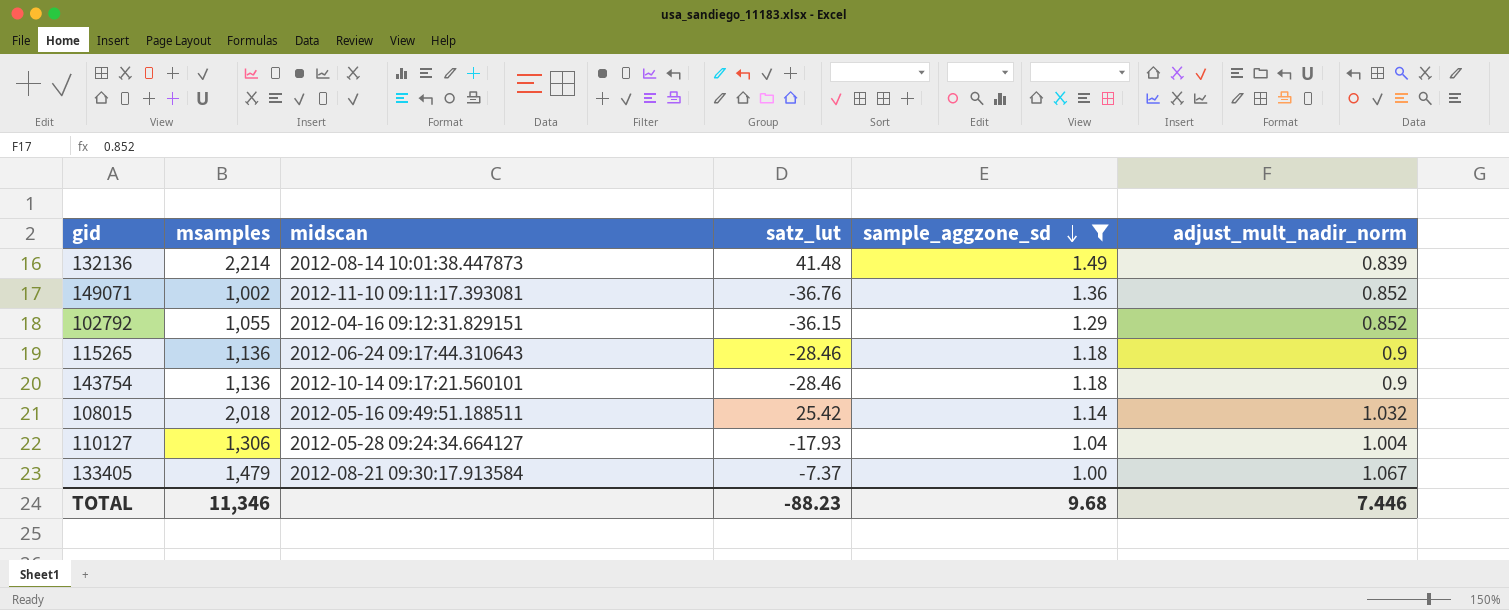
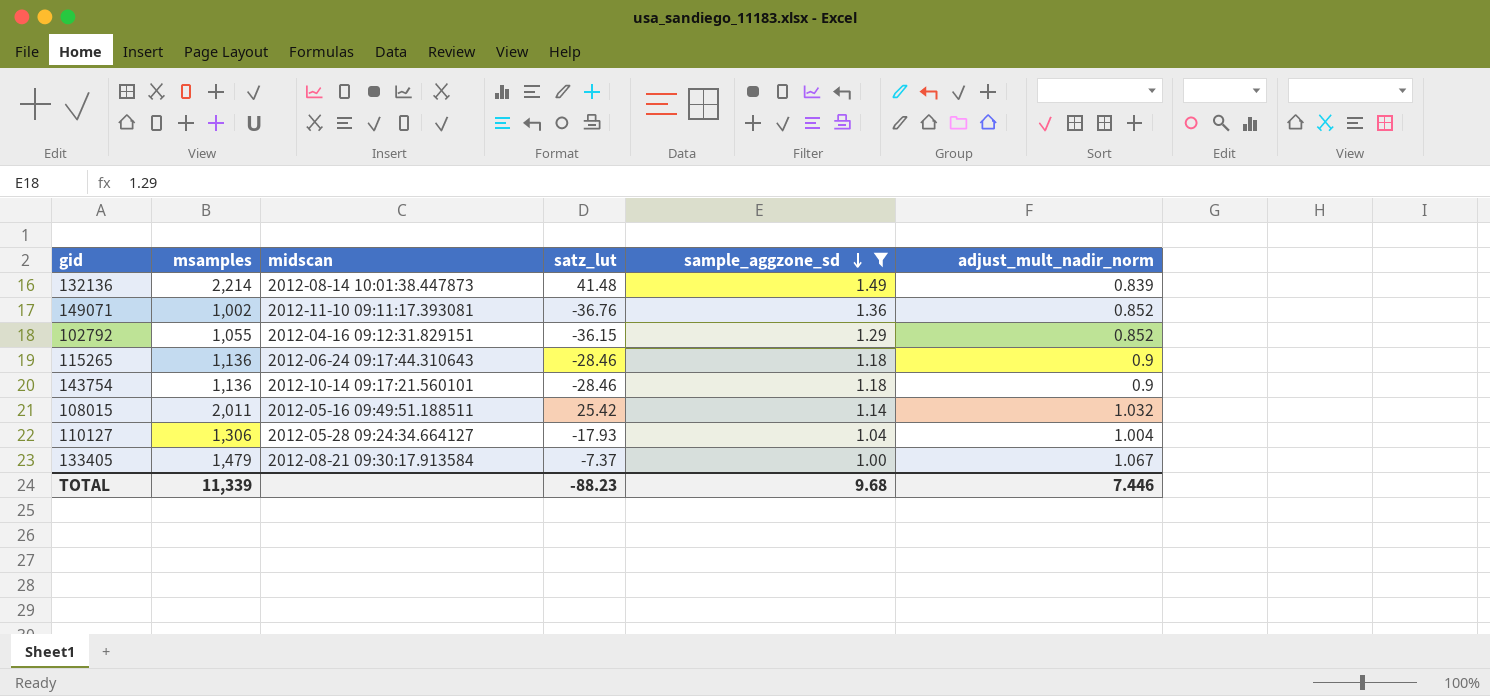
108015 | msamples: 2,018 -> 2,011
TOTAL | msamples: 11,346 -> 11,339

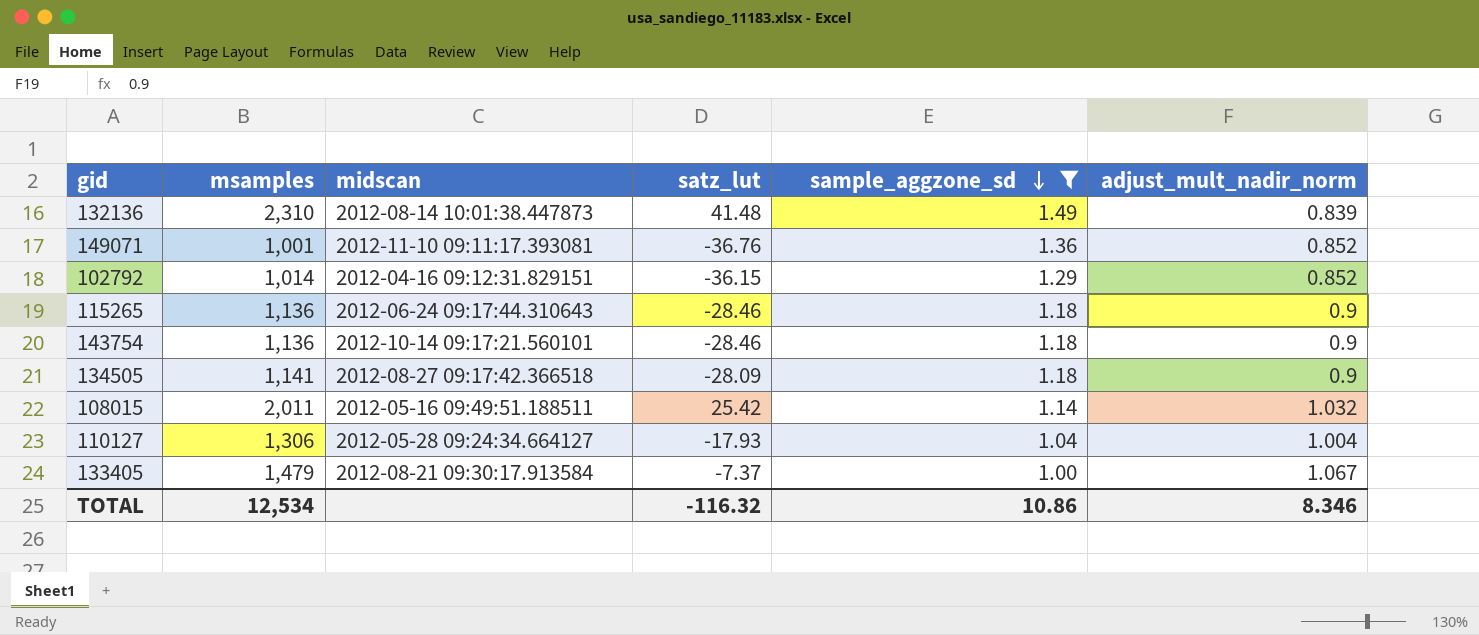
132136 | msamples: 2,214 -> 2,310
149071 | msamples: 1,002 -> 1,001
102792 | msamples: 1,055 -> 1,014
row 134505: none -> 1,141 | 2012-08-27 09:17:42.366518 | -28.09 | 1.18 | 0.9
TOTAL | msamples: 11,339 -> 12,534
TOTAL | satz_lut: -88.23 -> -116.32
TOTAL | sample_aggzone_sd: 9.68 -> 10.86
TOTAL | adjust_mult_nadir_norm: 7.446 -> 8.346

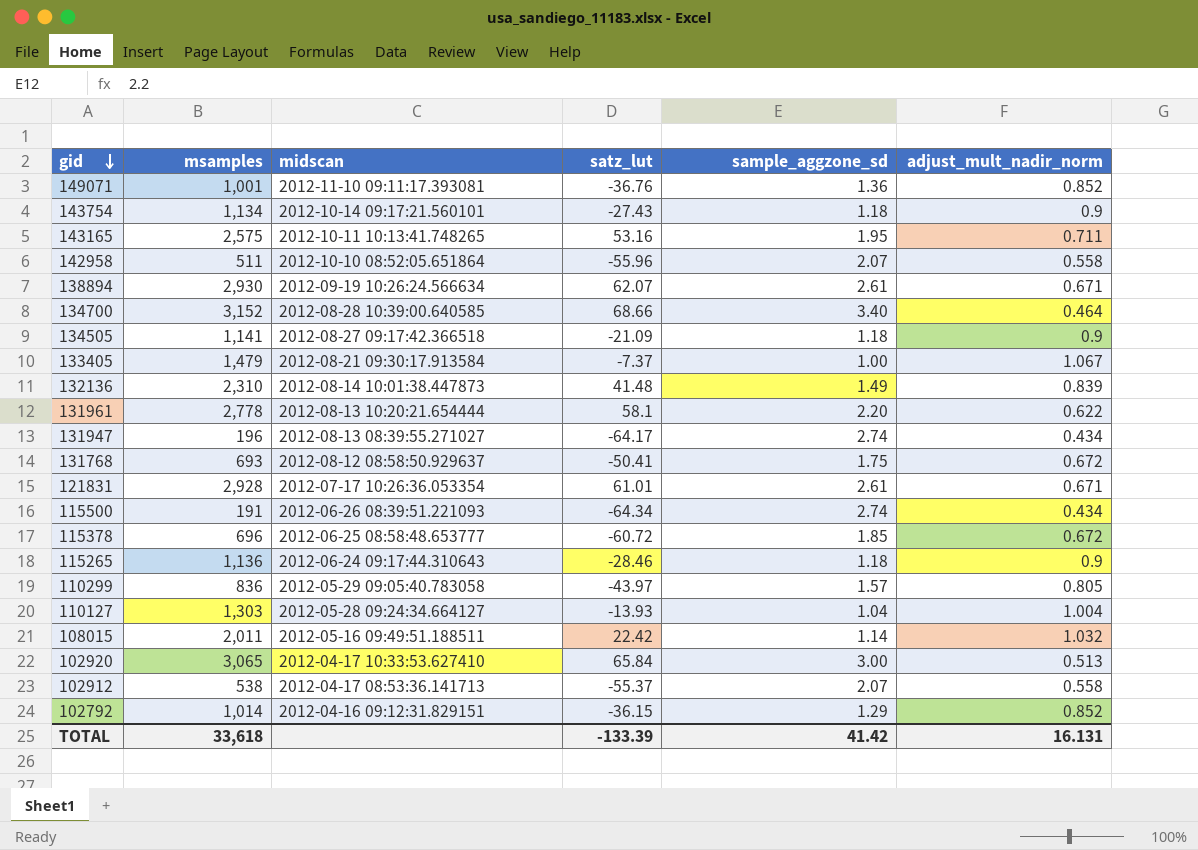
filter: sample_aggzone_sd <= 1.49 -> none
row order: sample_aggzone_sd descending -> gid descending
143754 | msamples: 1,136 -> 1,134
143754 | satz_lut: -28.46 -> -27.43
134505 | satz_lut: -28.09 -> -21.09
110127 | msamples: 1,306 -> 1,303
110127 | satz_lut: -17.93 -> -13.93
108015 | satz_lut: 25.42 -> 22.42
TOTAL | msamples: 12,534 -> 33,618
TOTAL | satz_lut: -116.32 -> -133.39
TOTAL | sample_aggzone_sd: 10.86 -> 41.42
TOTAL | adjust_mult_nadir_norm: 8.346 -> 16.131

